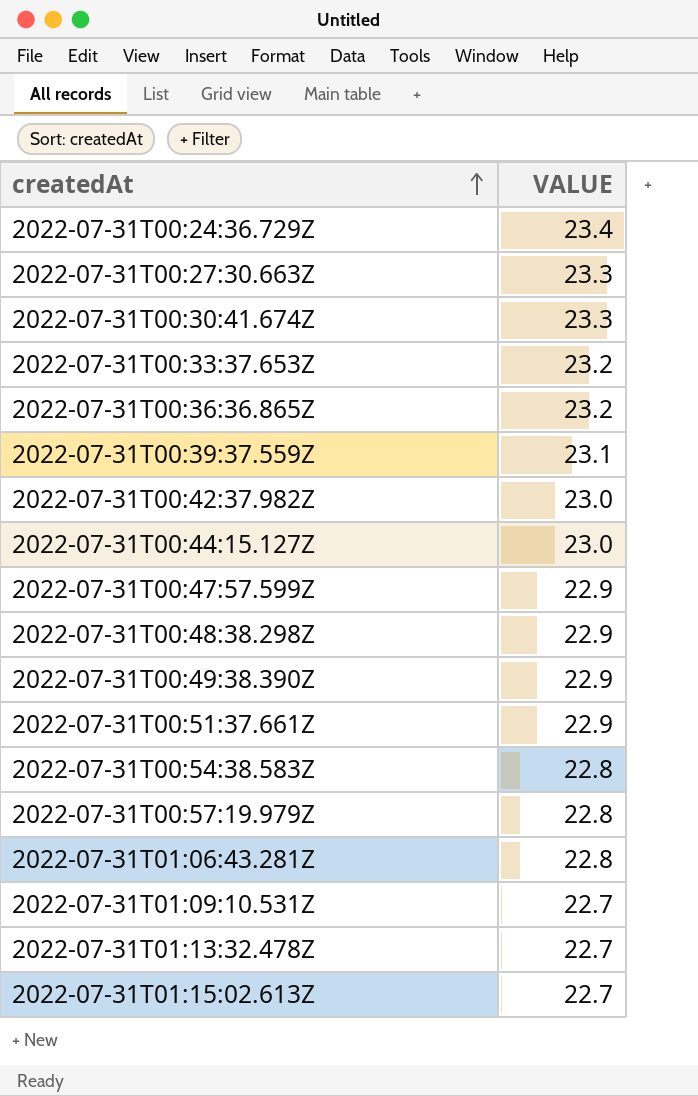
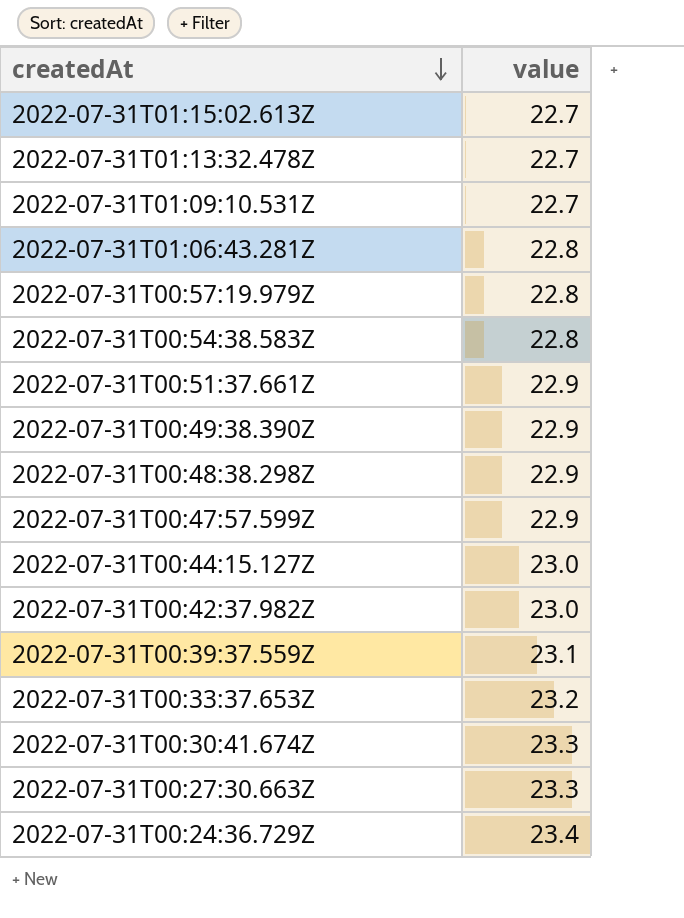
row order: createdAt ascending -> createdAt descending
column name: VALUE -> value
row 2022-07-31T00:36:36.865Z: 23.2 -> none

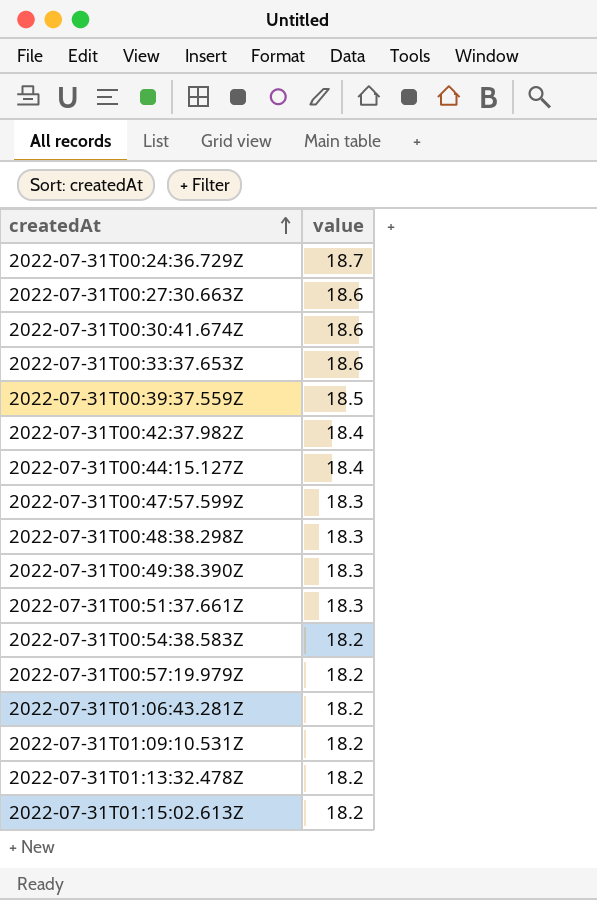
row order: createdAt descending -> createdAt ascending
2022-07-31T00:24:36.729Z | value: 23.4 -> 18.7
2022-07-31T00:27:30.663Z | value: 23.3 -> 18.6
2022-07-31T00:30:41.674Z | value: 23.3 -> 18.6
2022-07-31T00:33:37.653Z | value: 23.2 -> 18.6
2022-07-31T00:39:37.559Z | value: 23.1 -> 18.5
2022-07-31T00:42:37.982Z | value: 23.0 -> 18.4
2022-07-31T00:44:15.127Z | value: 23.0 -> 18.4
2022-07-31T00:47:57.599Z | value: 22.9 -> 18.3
2022-07-31T00:48:38.298Z | value: 22.9 -> 18.3
2022-07-31T00:49:38.390Z | value: 22.9 -> 18.3
2022-07-31T00:51:37.661Z | value: 22.9 -> 18.3
2022-07-31T00:54:38.583Z | value: 22.8 -> 18.2
2022-07-31T00:57:19.979Z | value: 22.8 -> 18.2
2022-07-31T01:06:43.281Z | value: 22.8 -> 18.2
2022-07-31T01:09:10.531Z | value: 22.7 -> 18.2
2022-07-31T01:13:32.478Z | value: 22.7 -> 18.2
2022-07-31T01:15:02.613Z | value: 22.7 -> 18.2

